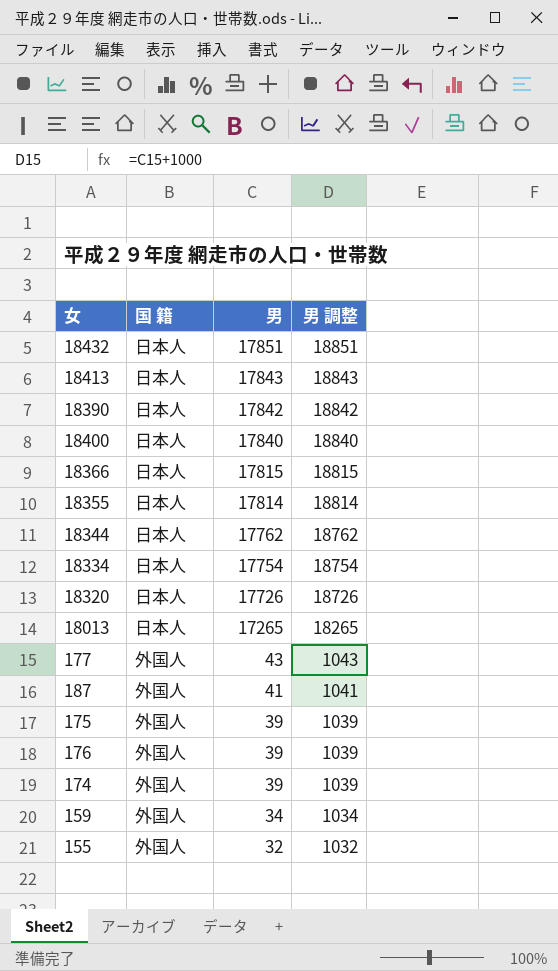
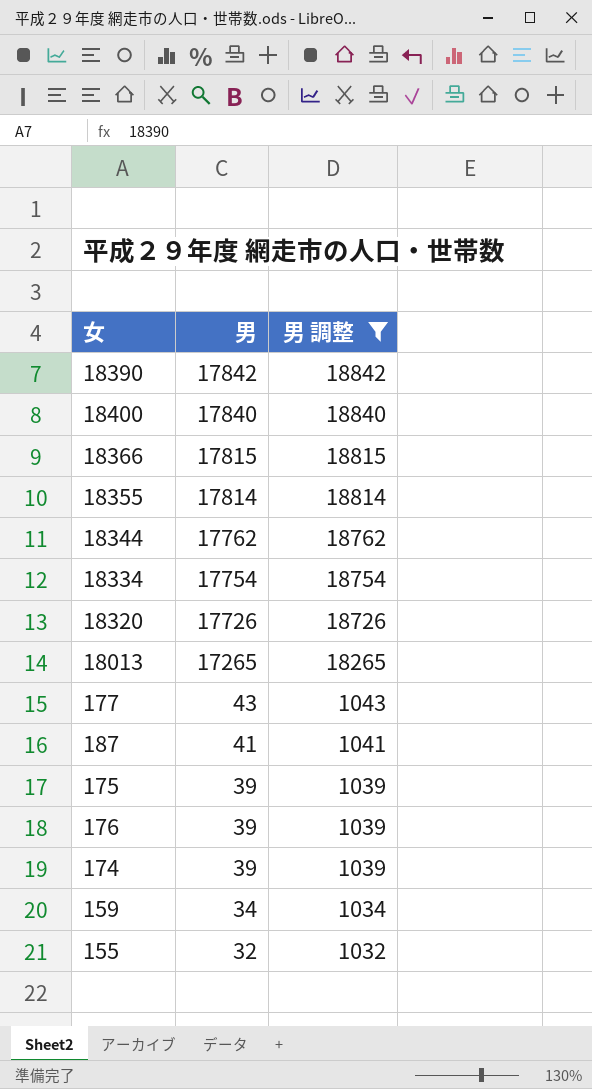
filter: none -> 男 調整 <= 18842
column 国 籍 | position: 2 -> none

